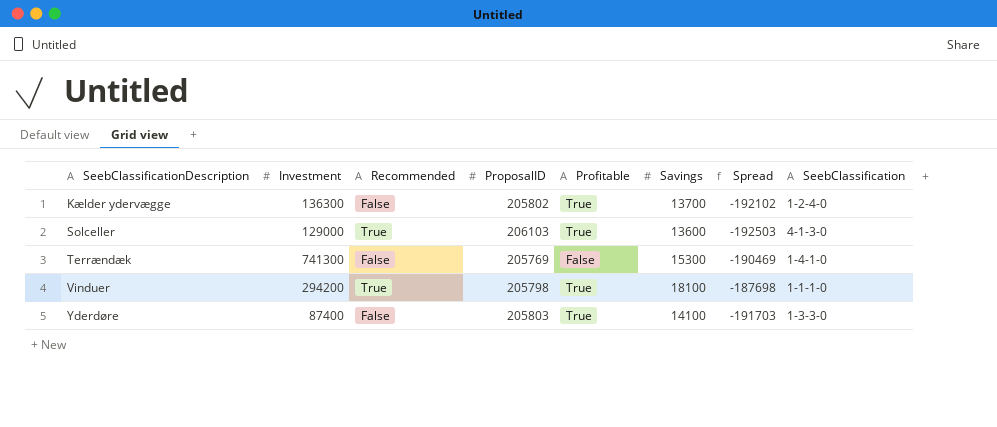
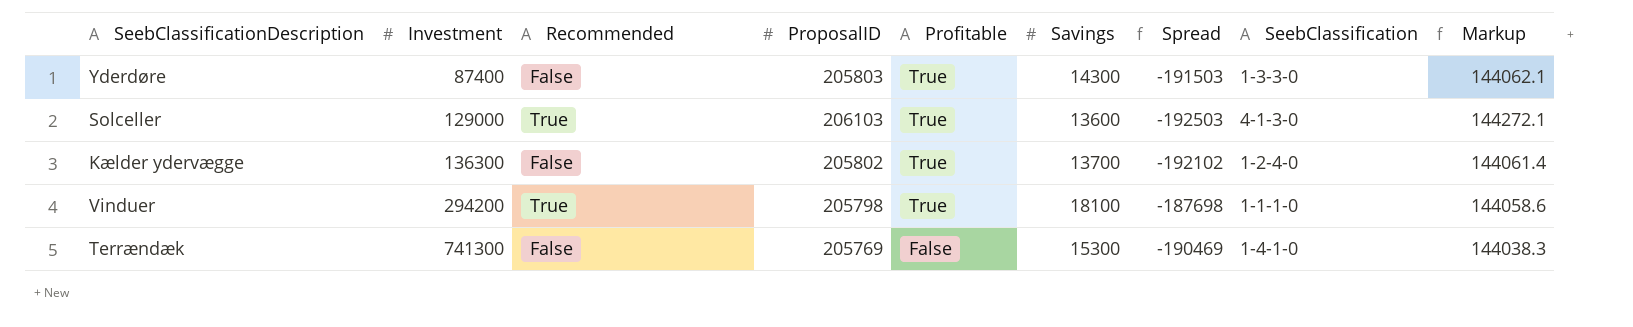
row order: SeebClassificationDescription ascending -> Investment ascending
column Markup | formula: none -> [ProposalID] * 0.7
Yderdøre | Savings: 14100 -> 14300
Yderdøre | Spread: -191703 -> -191503

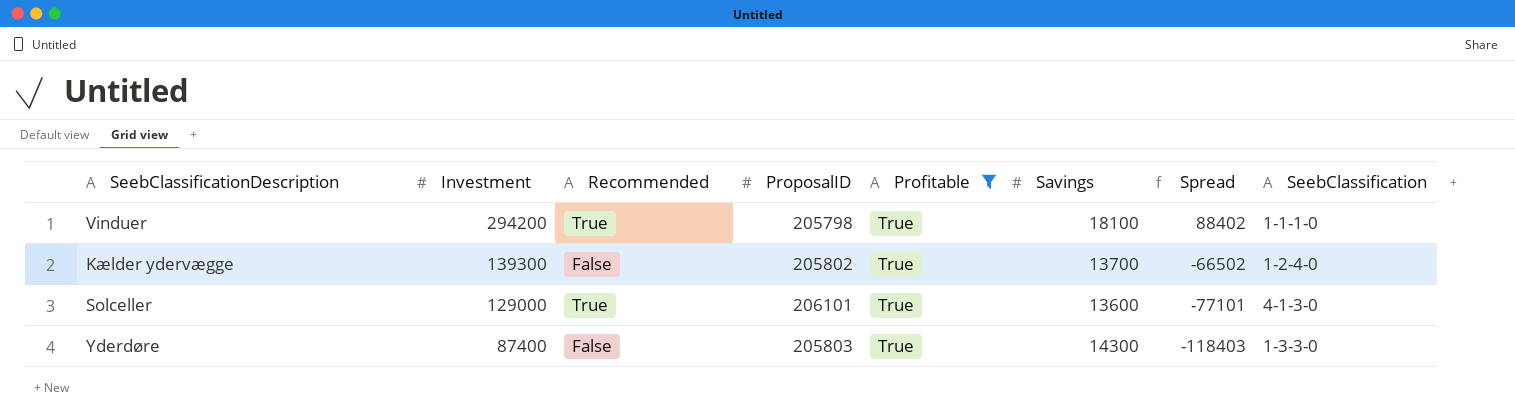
filter: none -> Profitable = True
row order: Investment ascending -> Investment descending
column Markup | formula: [ProposalID] * 0.7 -> none
column Spread | formula: [Savings] - [ProposalID] -> [Investment] - [ProposalID]
Kælder ydervægge | Investment: 136300 -> 139300
Solceller | ProposalID: 206103 -> 206101

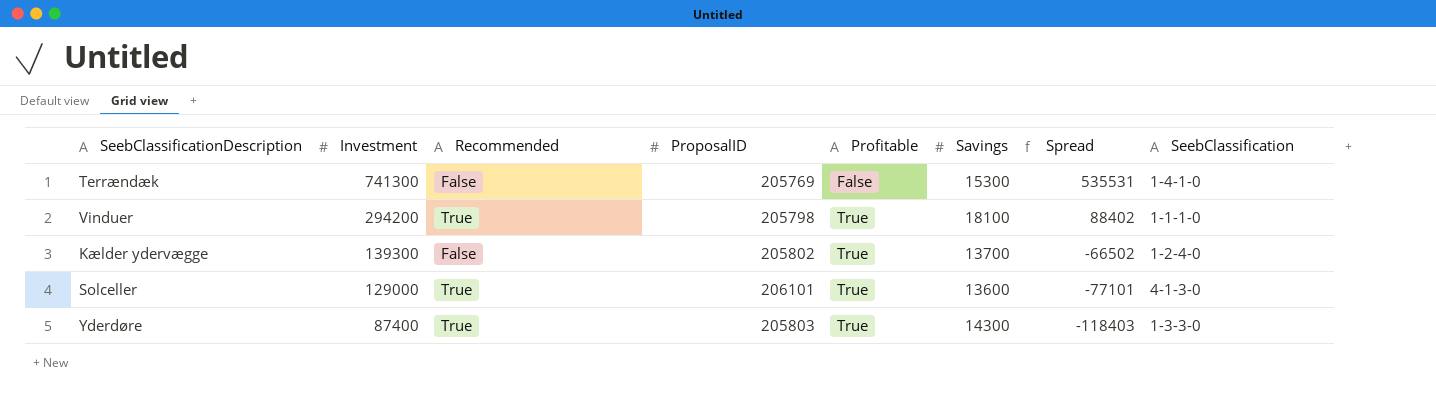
filter: Profitable = True -> none
Yderdøre | Recommended: False -> True

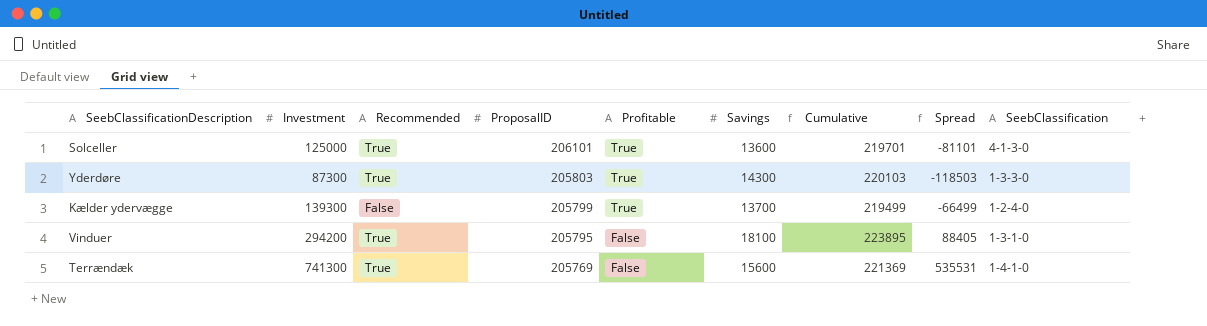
row order: Investment descending -> ProposalID descending
column Cumulative | formula: none -> [ProposalID] + [Savings]
Solceller | Investment: 129000 -> 125000
Solceller | Spread: -77101 -> -81101
Yderdøre | Investment: 87400 -> 87300
Yderdøre | Spread: -118403 -> -118503
Kælder ydervægge | ProposalID: 205802 -> 205799
Kælder ydervægge | Spread: -66502 -> -66499
Vinduer | ProposalID: 205798 -> 205795
Vinduer | Profitable: True -> False
Vinduer | Spread: 88402 -> 88405
Vinduer | SeebClassification: 1-1-1-0 -> 1-3-1-0
Terrændæk | Recommended: False -> True
Terrændæk | Savings: 15300 -> 15600

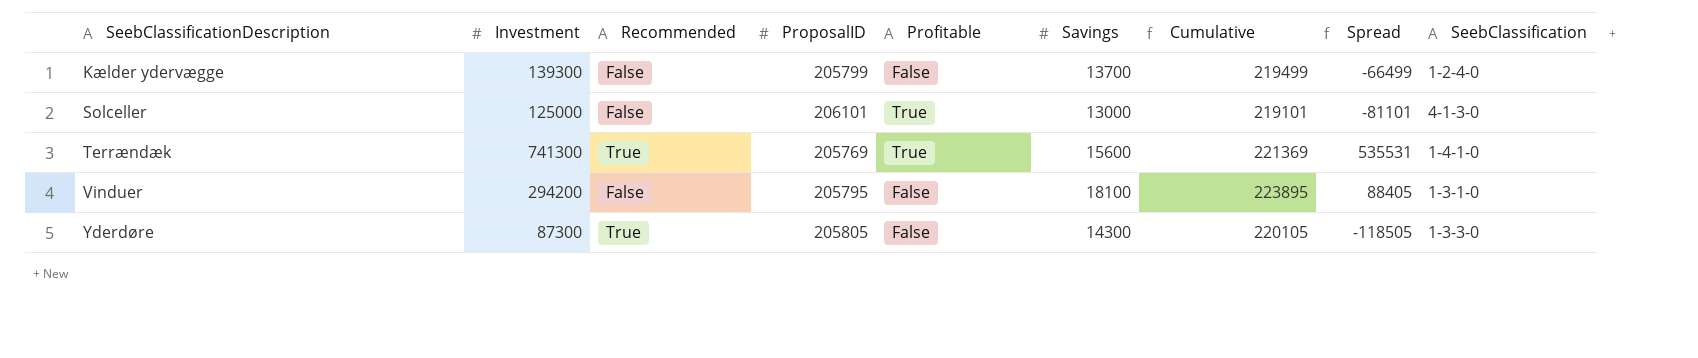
row order: ProposalID descending -> SeebClassificationDescription ascending
Kælder ydervægge | Profitable: True -> False
Solceller | Recommended: True -> False
Solceller | Savings: 13600 -> 13000
Solceller | Cumulative: 219701 -> 219101
Terrændæk | Profitable: False -> True
Vinduer | Recommended: True -> False
Yderdøre | ProposalID: 205803 -> 205805
Yderdøre | Profitable: True -> False
Yderdøre | Cumulative: 220103 -> 220105
Yderdøre | Spread: -118503 -> -118505

